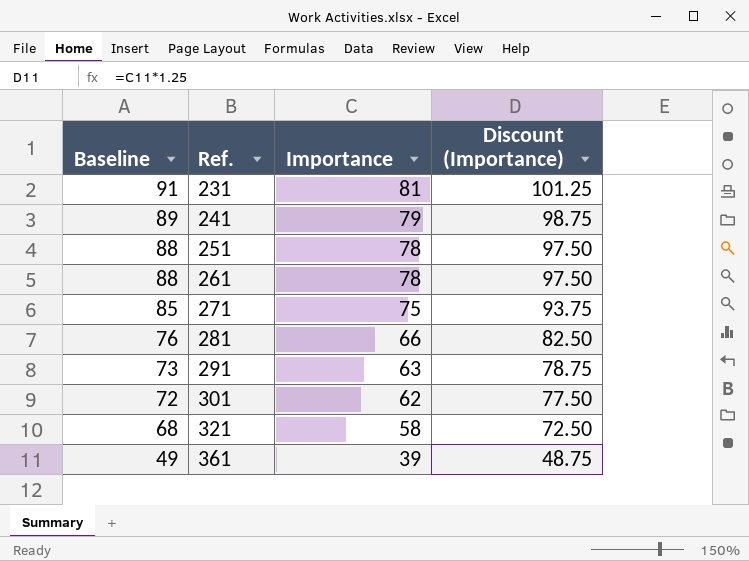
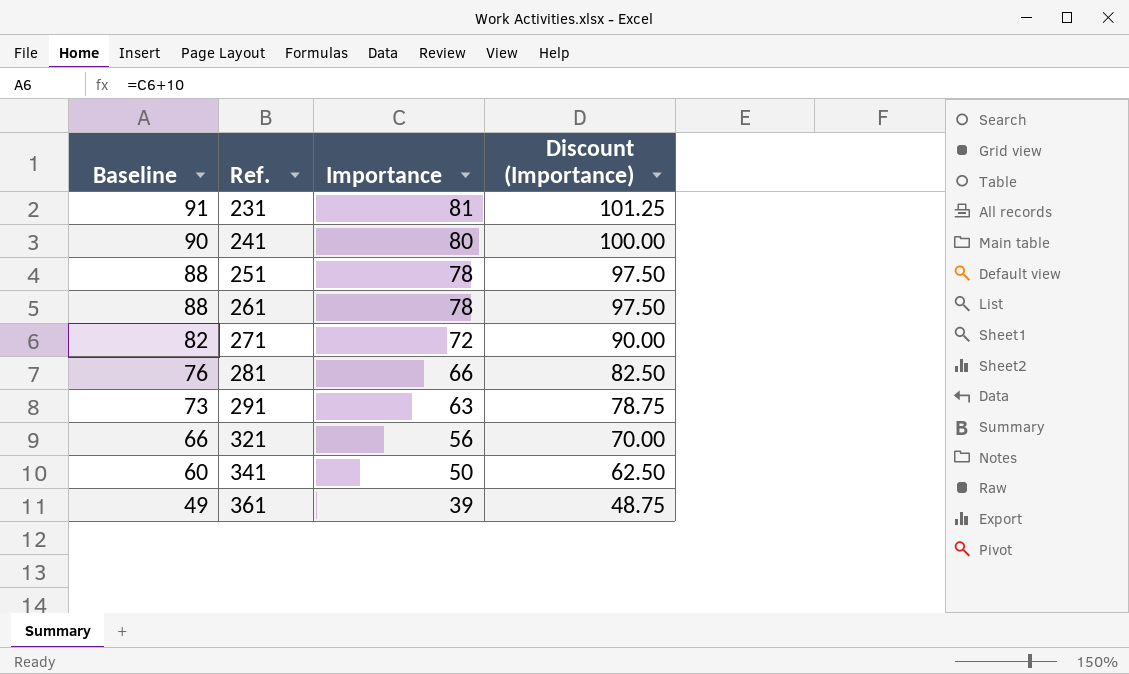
row 301: 72 | 62 | 77.50 -> none
241 | Baseline: 89 -> 90
241 | Importance: 79 -> 80
241 | Discount (Importance): 98.75 -> 100.00
271 | Baseline: 85 -> 82
271 | Importance: 75 -> 72
271 | Discount (Importance): 93.75 -> 90.00
321 | Baseline: 68 -> 66
321 | Importance: 58 -> 56
321 | Discount (Importance): 72.50 -> 70.00
row 341: none -> 60 | 50 | 62.50

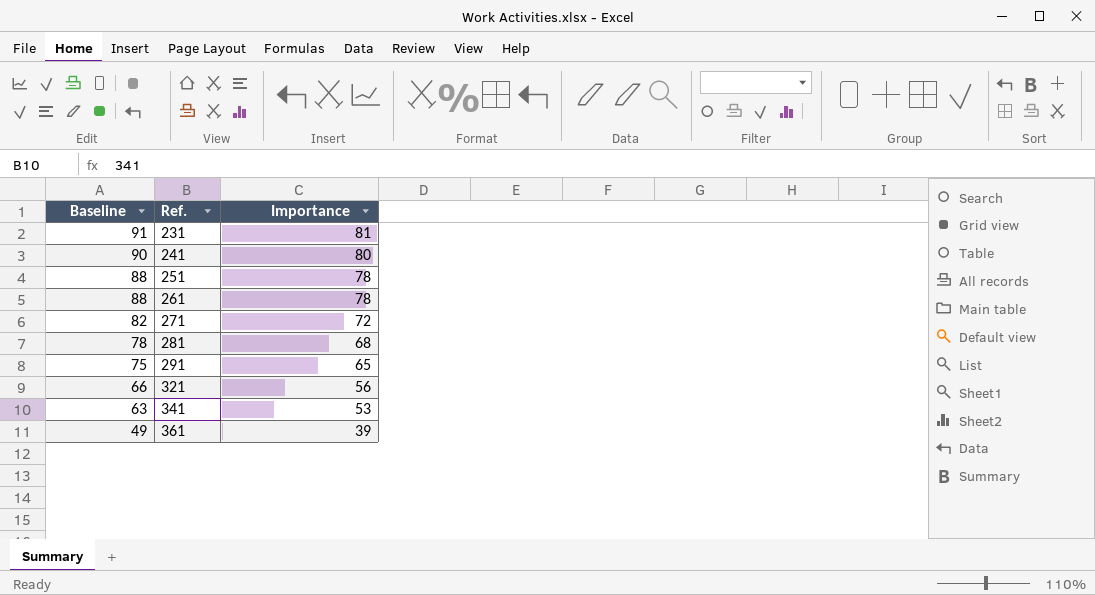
column Discount (Importance) | formula: [Importance] * 1.25 -> none
281 | Baseline: 76 -> 78
281 | Importance: 66 -> 68
291 | Baseline: 73 -> 75
291 | Importance: 63 -> 65
341 | Baseline: 60 -> 63
341 | Importance: 50 -> 53

